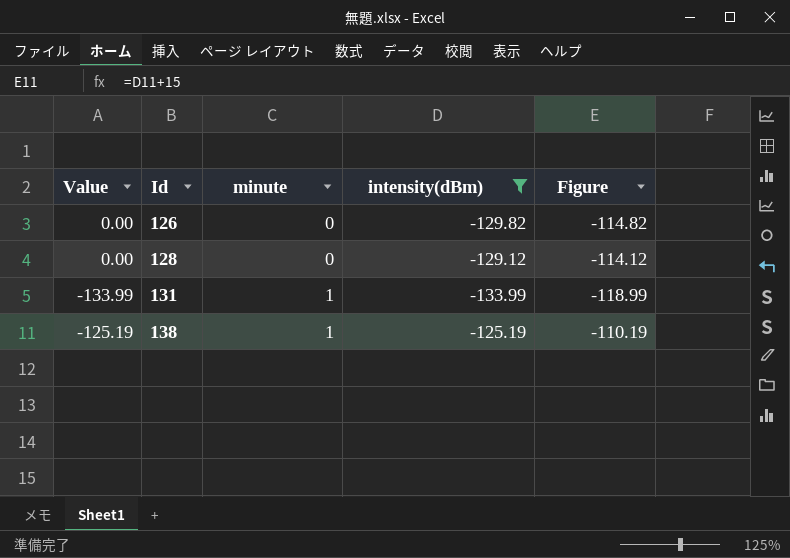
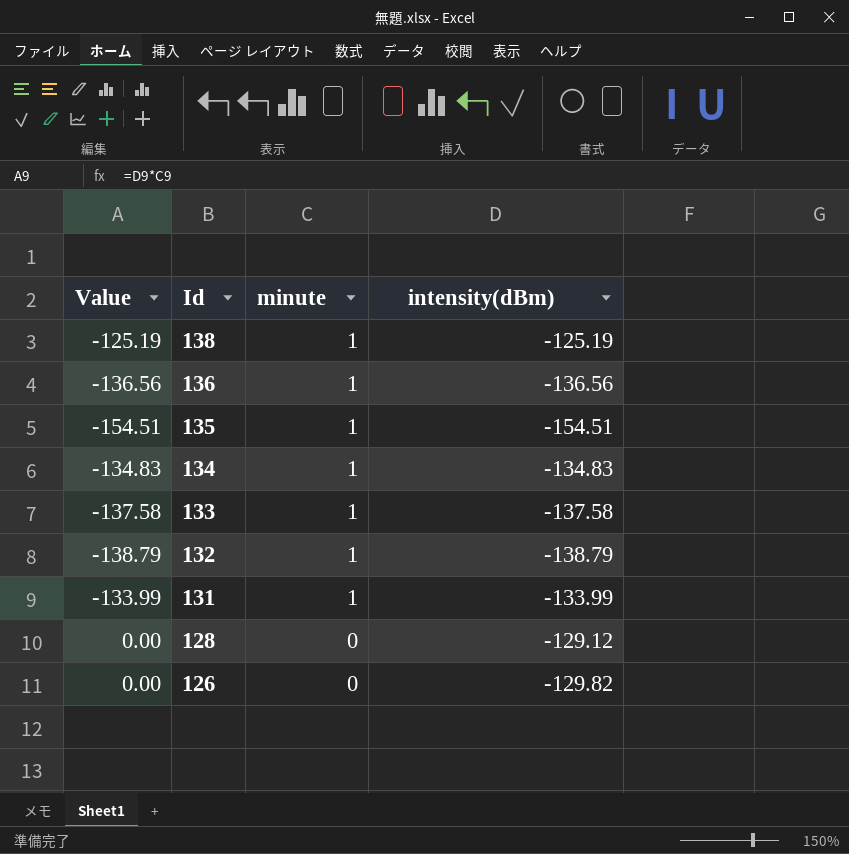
filter: intensity(dBm) >= -133.99 -> none
row order: Id ascending -> Id descending
column Figure | formula: [intensity(dBm)] + 15 -> none

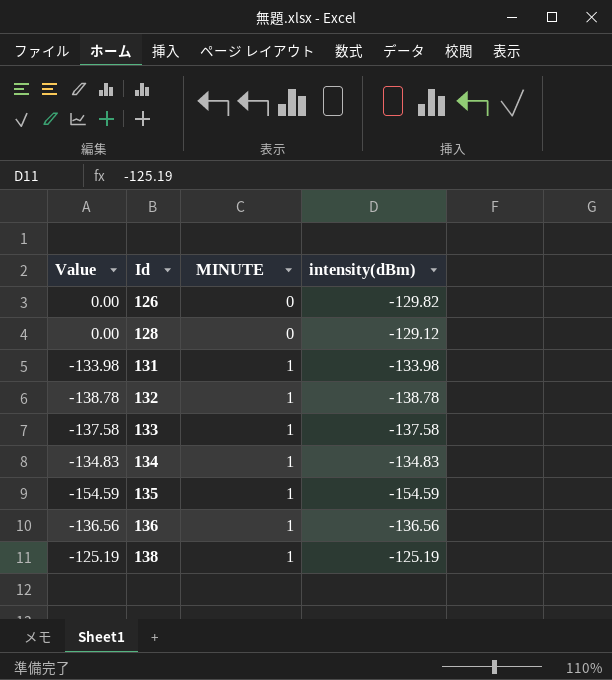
row order: Id descending -> Id ascending
column name: minute -> MINUTE
131 | Value: -133.99 -> -133.98
131 | intensity(dBm): -133.99 -> -133.98
132 | Value: -138.79 -> -138.78
132 | intensity(dBm): -138.79 -> -138.78
135 | Value: -154.51 -> -154.59
135 | intensity(dBm): -154.51 -> -154.59

